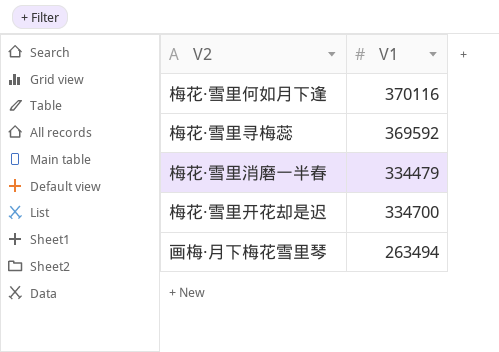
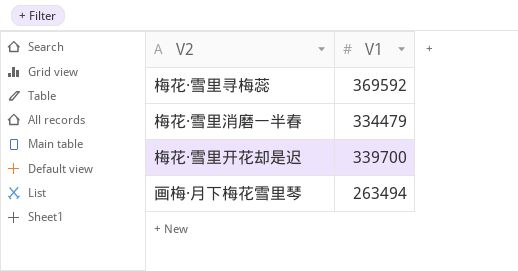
row 梅花·雪里何如月下逢: 370116 -> none
梅花·雪里开花却是迟 | V1: 334700 -> 339700

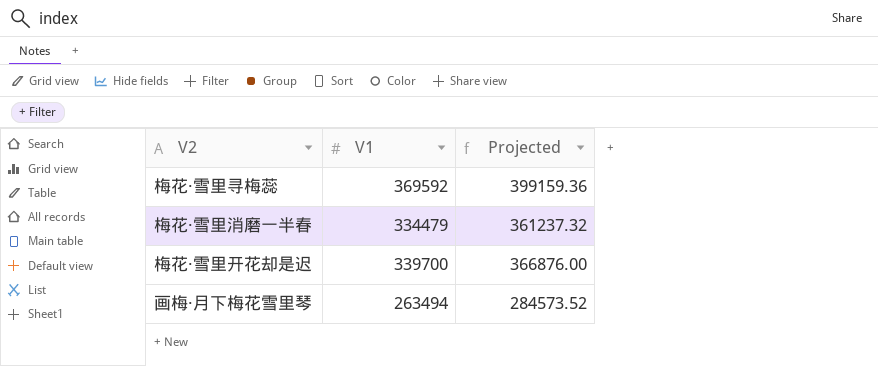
column Projected | formula: none -> [V1] * 1.08

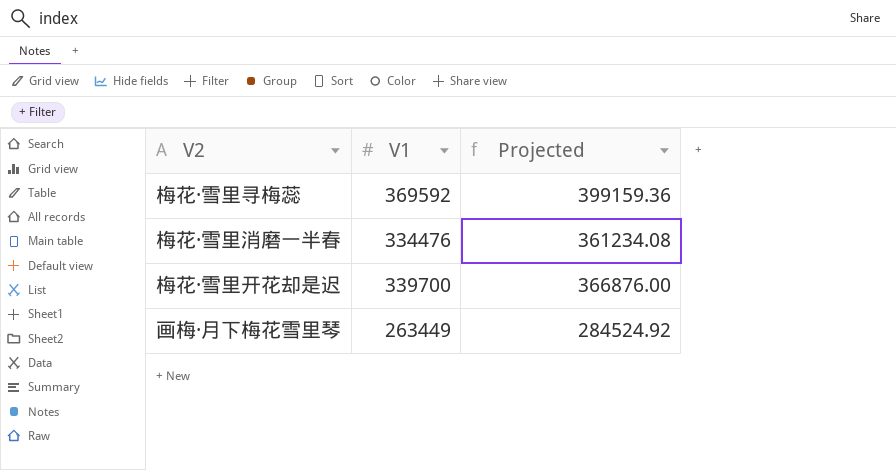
梅花·雪里消磨一半春 | V1: 334479 -> 334476
梅花·雪里消磨一半春 | Projected: 361237.32 -> 361234.08
画梅·月下梅花雪里琴 | V1: 263494 -> 263449
画梅·月下梅花雪里琴 | Projected: 284573.52 -> 284524.92

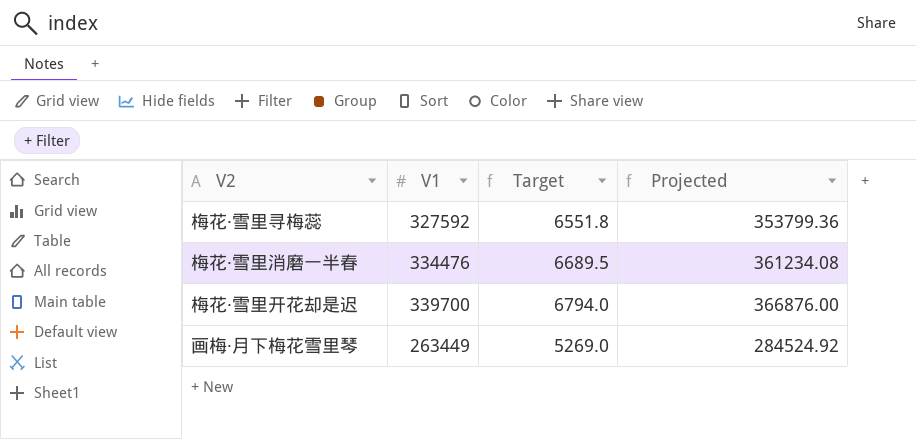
column Target | formula: none -> [V1] * 0.02
梅花·雪里寻梅蕊 | V1: 369592 -> 327592
梅花·雪里寻梅蕊 | Projected: 399159.36 -> 353799.36

